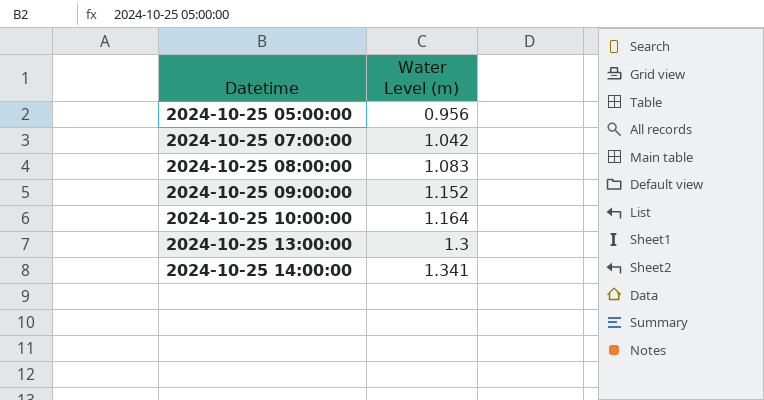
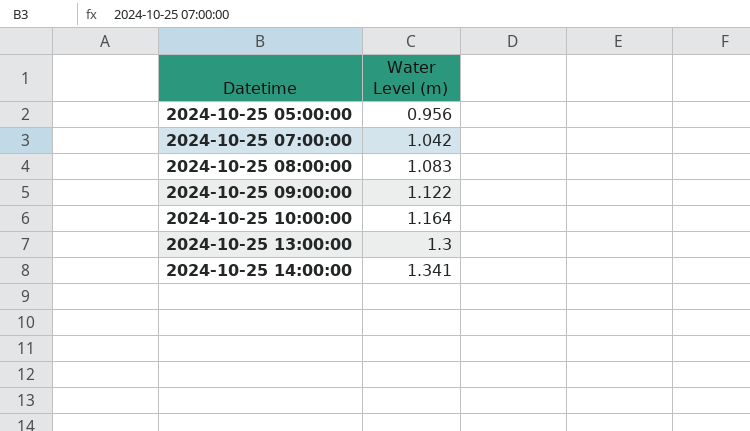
2024-10-25 09:00:00 | Water Level (m): 1.152 -> 1.122

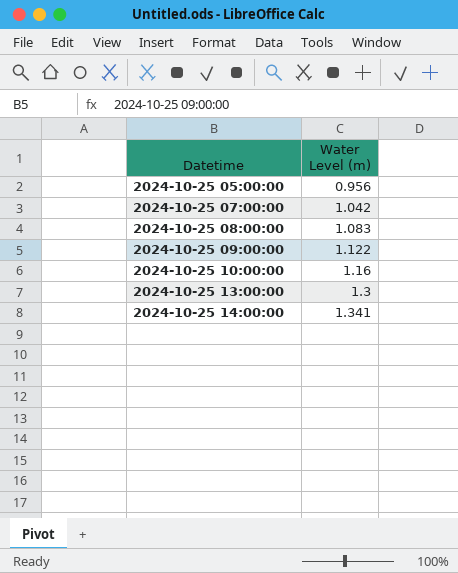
2024-10-25 10:00:00 | Water Level (m): 1.164 -> 1.16

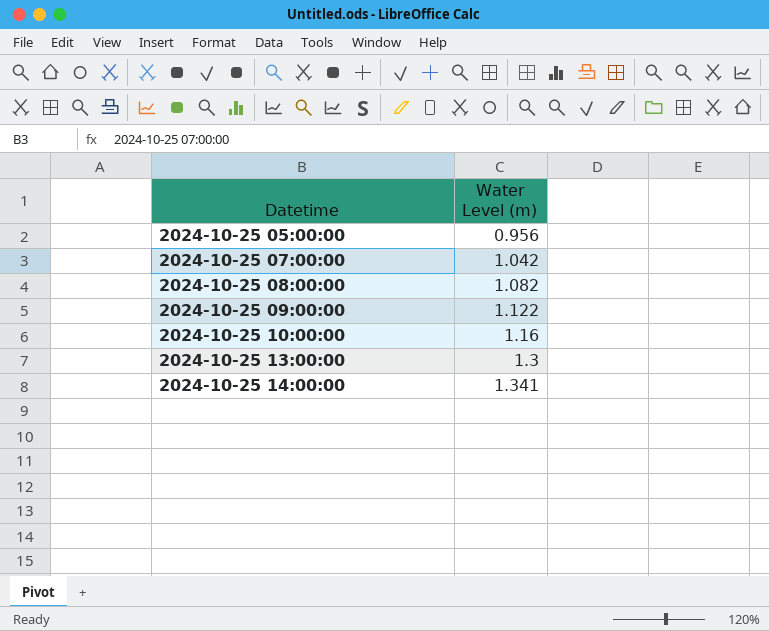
2024-10-25 08:00:00 | Water Level (m): 1.083 -> 1.082

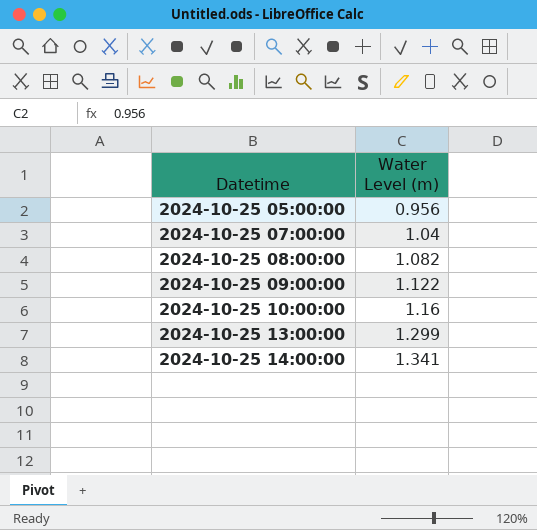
2024-10-25 07:00:00 | Water Level (m): 1.042 -> 1.04
2024-10-25 13:00:00 | Water Level (m): 1.3 -> 1.299

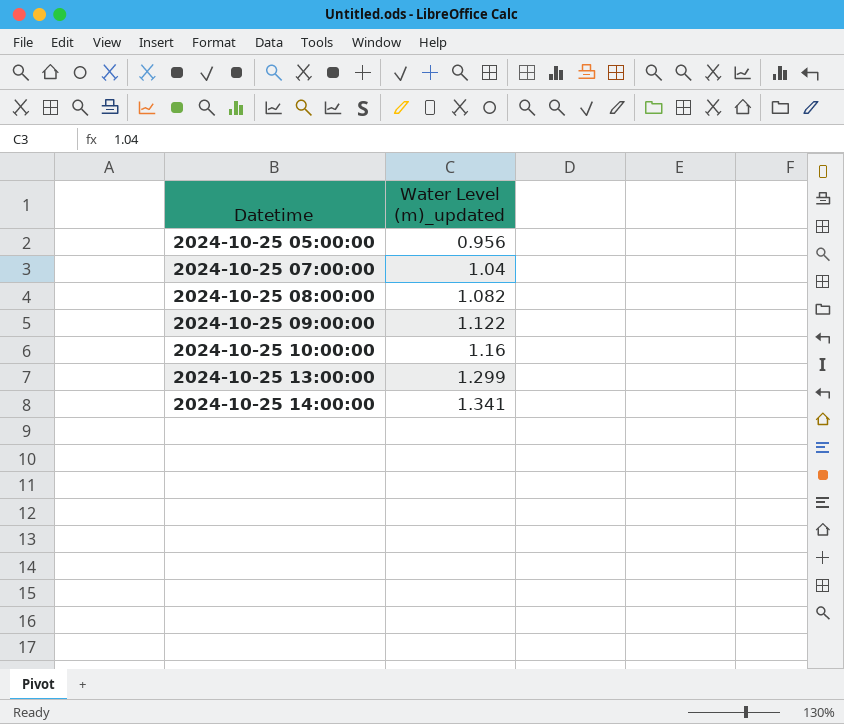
column name: Water Level (m) -> Water Level (m)_updated

